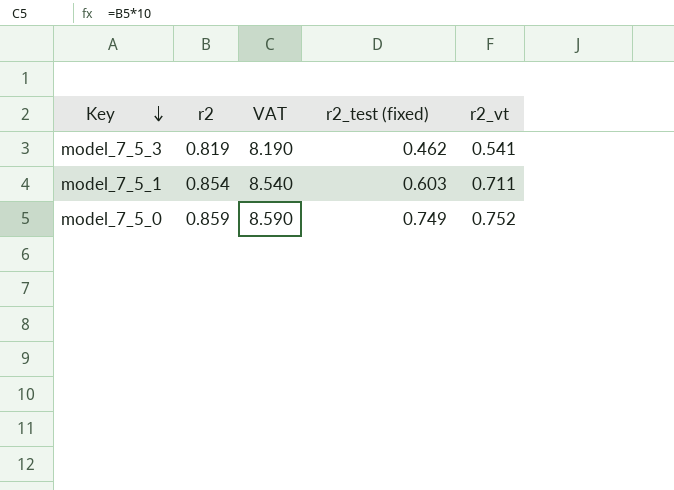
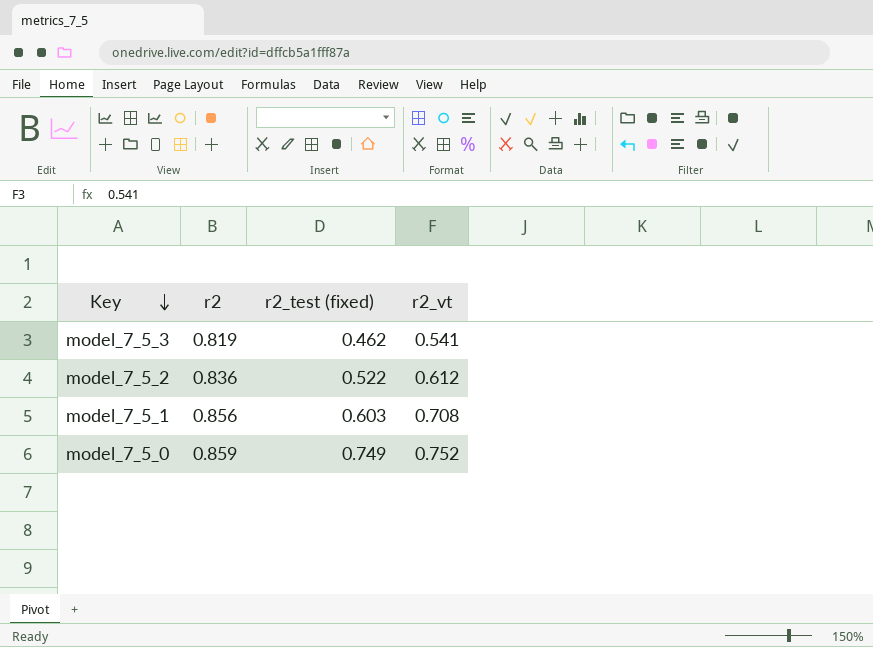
column VAT | formula: [r2] * 10 -> none
row model_7_5_2: none -> 0.836 | 0.522 | 0.612
model_7_5_1 | r2: 0.854 -> 0.856
model_7_5_1 | r2_vt: 0.711 -> 0.708

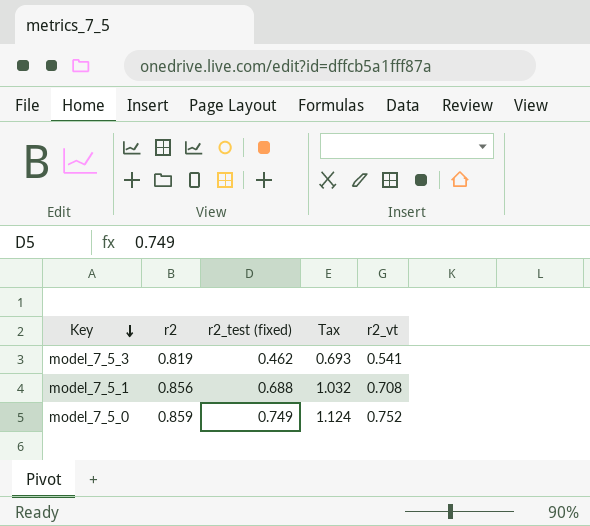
column Tax | formula: none -> [r2_test (fixed)] * 1.5
row model_7_5_2: 0.836 | 0.522 | 0.612 -> none
model_7_5_1 | r2_test (fixed): 0.603 -> 0.688

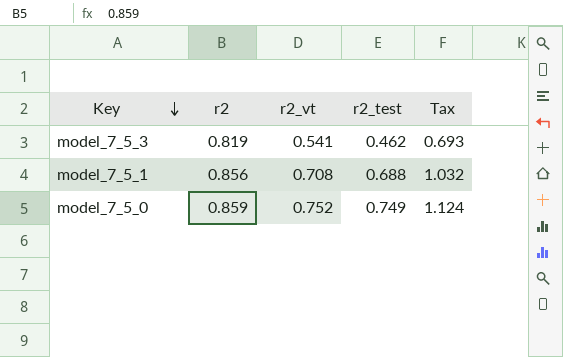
column r2_vt | position: 5 -> 3
column name: r2_test (fixed) -> r2_test

